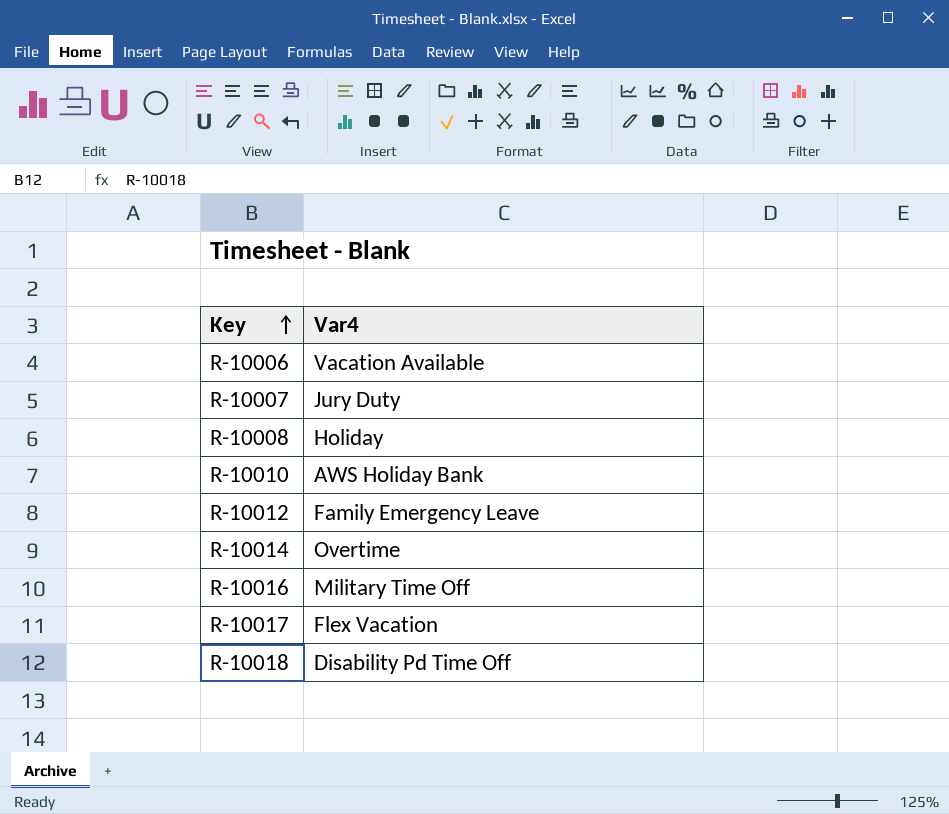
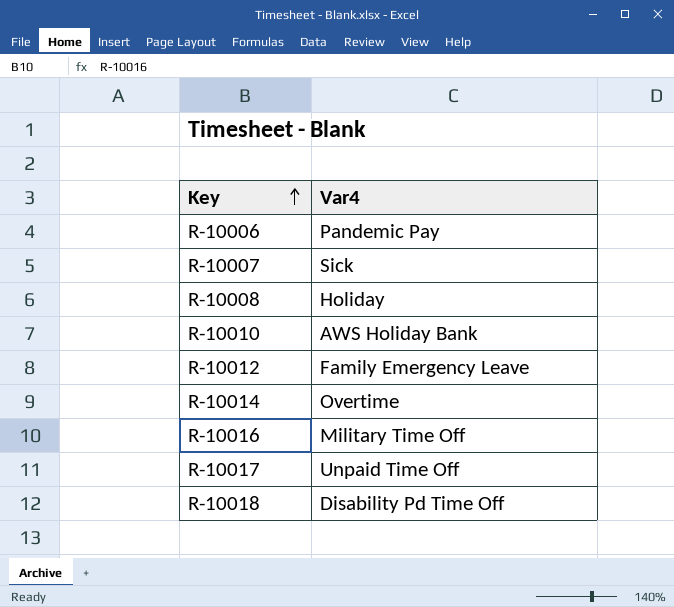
R-10006 | Var4: Vacation Available -> Pandemic Pay
R-10007 | Var4: Jury Duty -> Sick
R-10017 | Var4: Flex Vacation -> Unpaid Time Off

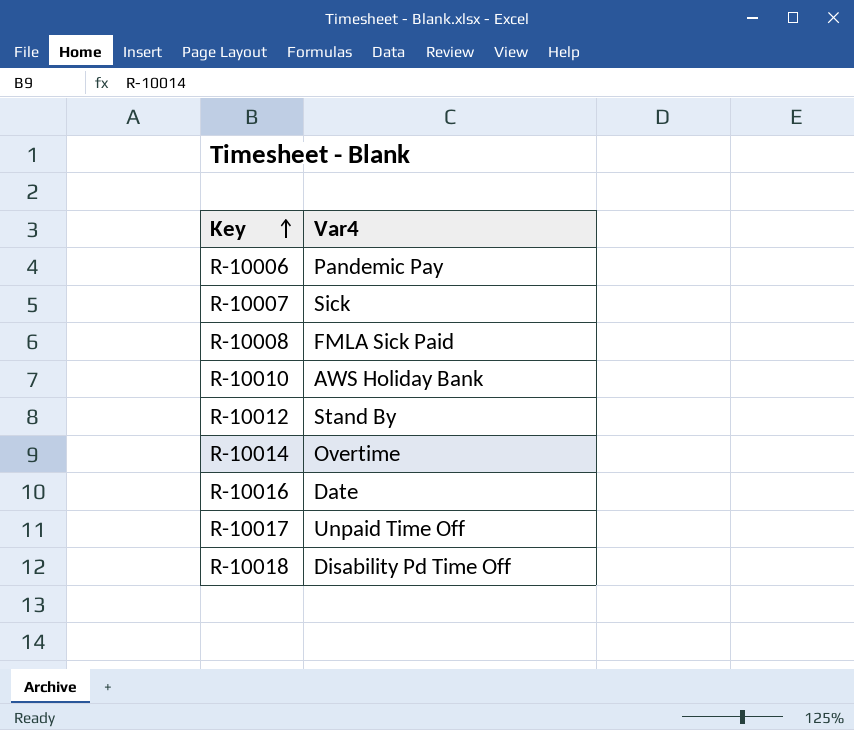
R-10008 | Var4: Holiday -> FMLA Sick Paid
R-10012 | Var4: Family Emergency Leave -> Stand By
R-10016 | Var4: Military Time Off -> Date

